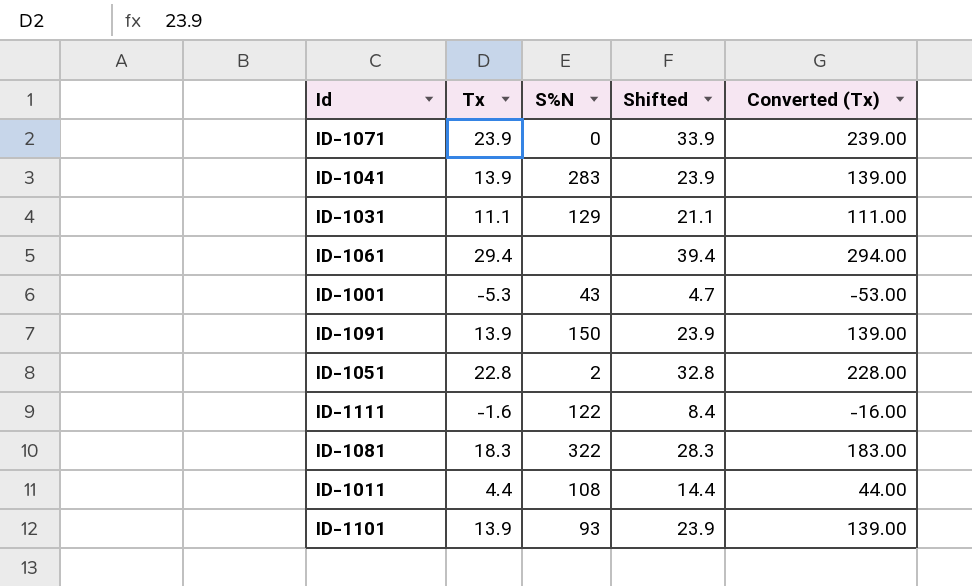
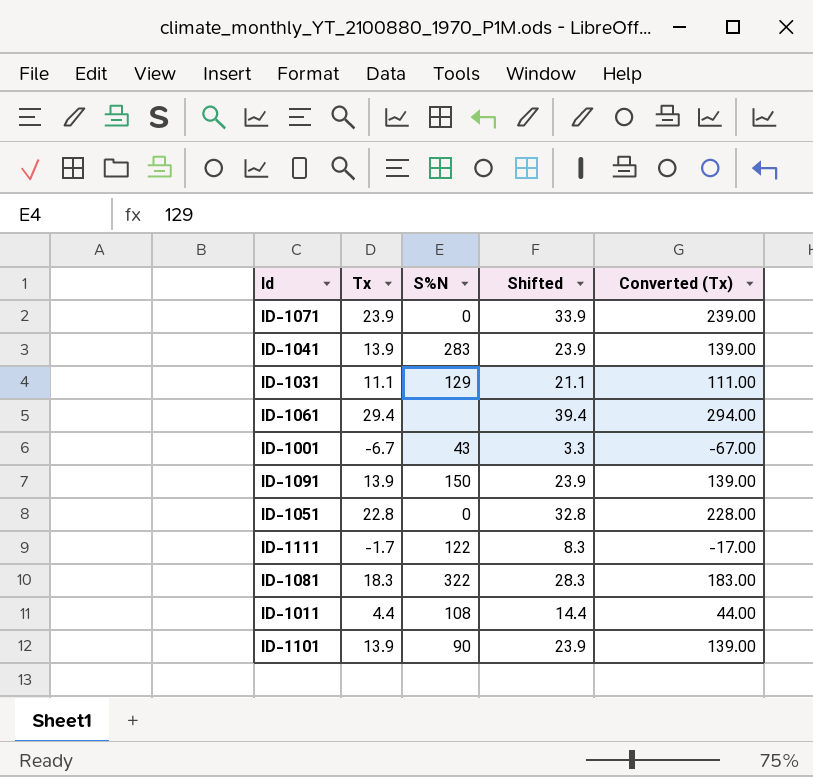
ID-1001 | Tx: -5.3 -> -6.7
ID-1001 | Shifted: 4.7 -> 3.3
ID-1001 | Converted (Tx): -53.00 -> -67.00
ID-1051 | S%N: 2 -> 0
ID-1111 | Tx: -1.6 -> -1.7
ID-1111 | Shifted: 8.4 -> 8.3
ID-1111 | Converted (Tx): -16.00 -> -17.00
ID-1101 | S%N: 93 -> 90

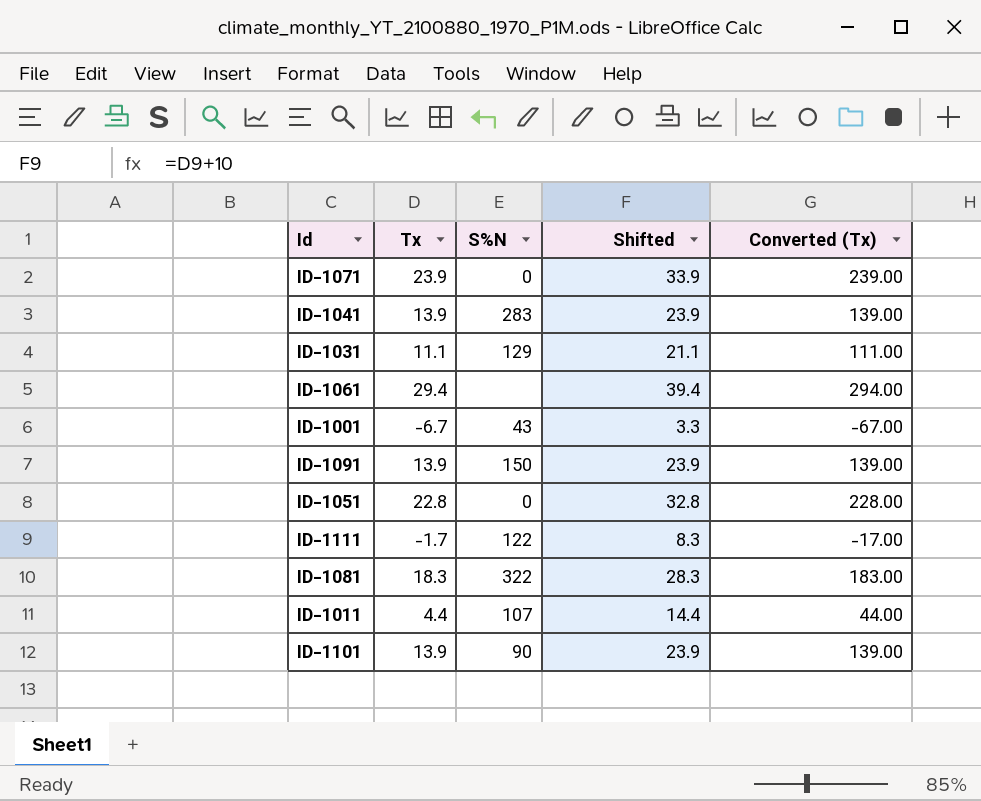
ID-1011 | S%N: 108 -> 107

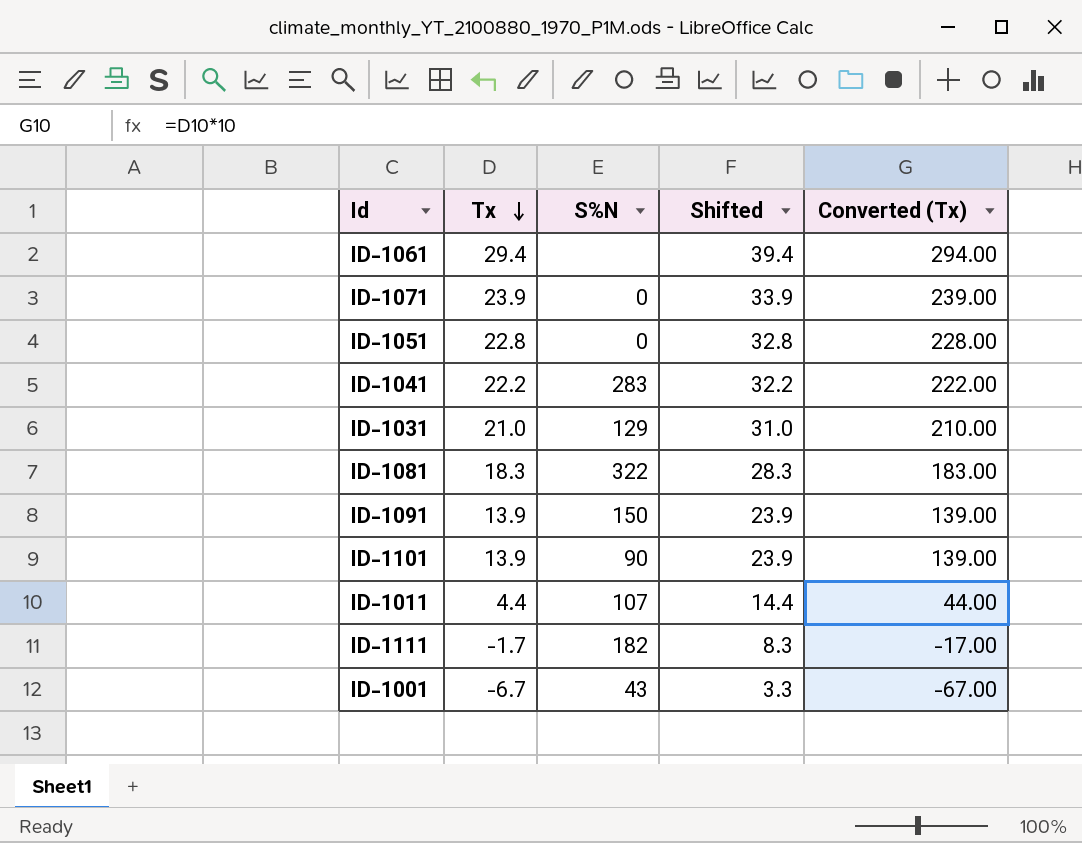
row order: none -> Tx descending
ID-1041 | Tx: 13.9 -> 22.2
ID-1041 | Shifted: 23.9 -> 32.2
ID-1041 | Converted (Tx): 139.00 -> 222.00
ID-1031 | Tx: 11.1 -> 21.0
ID-1031 | Shifted: 21.1 -> 31.0
ID-1031 | Converted (Tx): 111.00 -> 210.00
ID-1111 | S%N: 122 -> 182

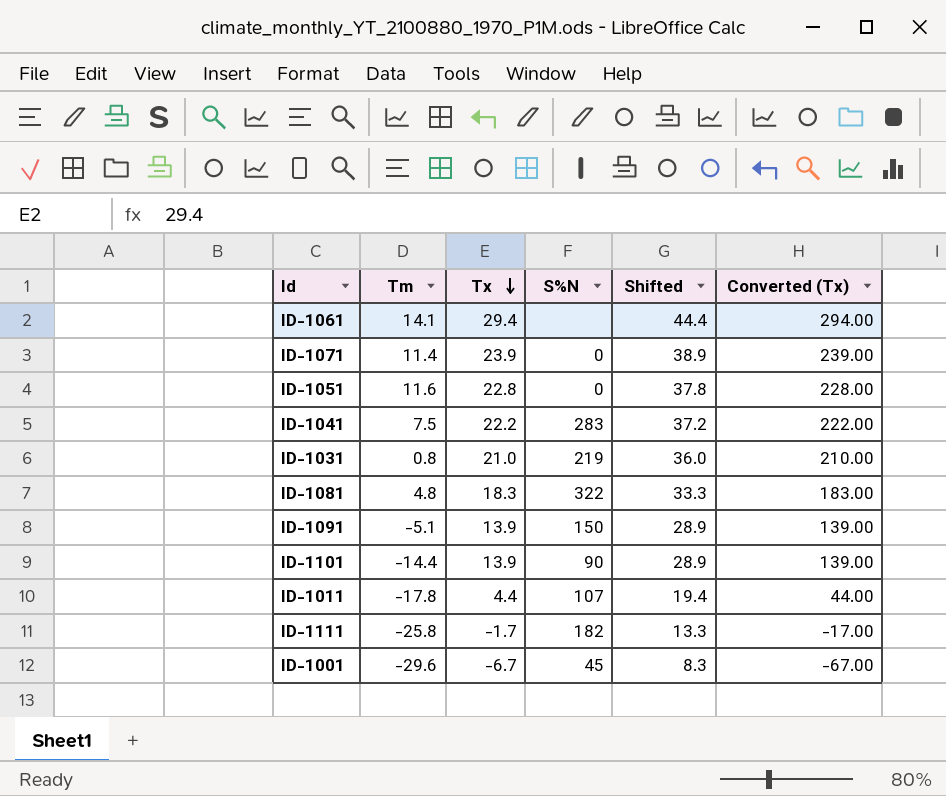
column Tm | position: none -> 2
column Shifted | formula: [Tx] + 10 -> [Tx] + 15
ID-1031 | S%N: 129 -> 219
ID-1001 | S%N: 43 -> 45

